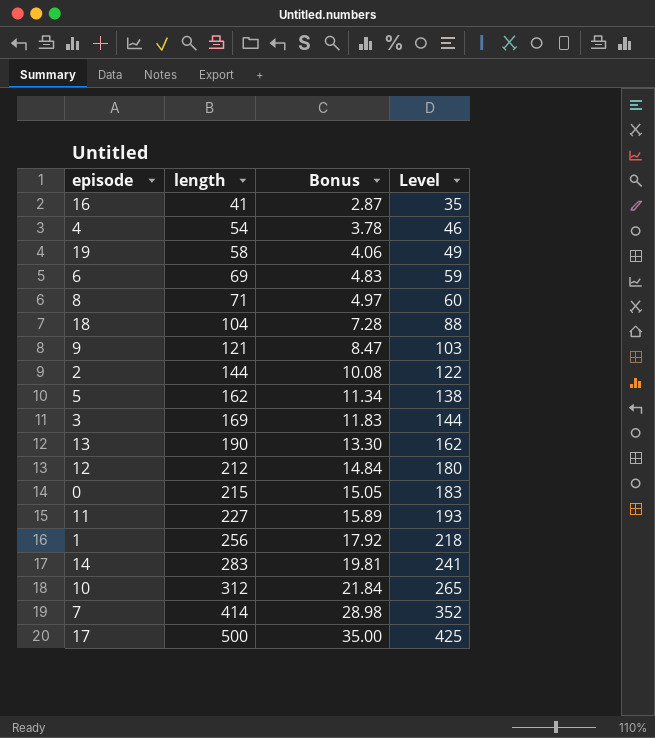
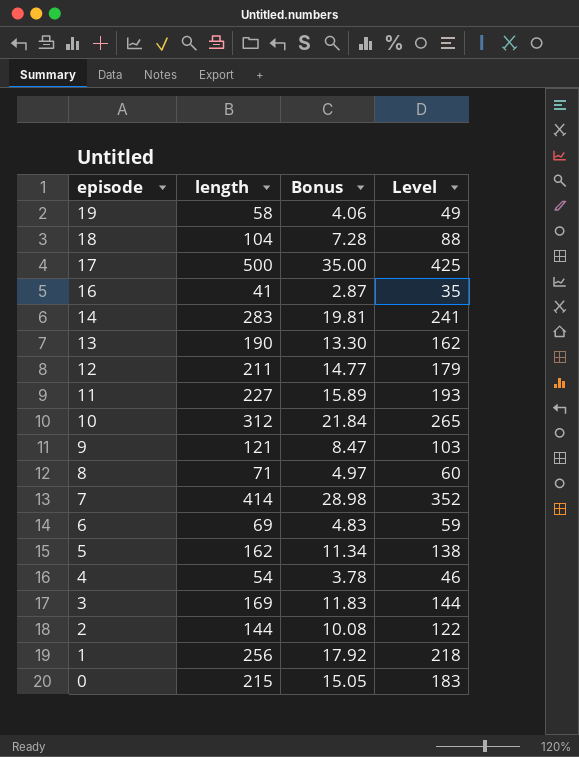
row order: length ascending -> episode descending
12 | length: 212 -> 211
12 | Bonus: 14.84 -> 14.77
12 | Level: 180 -> 179

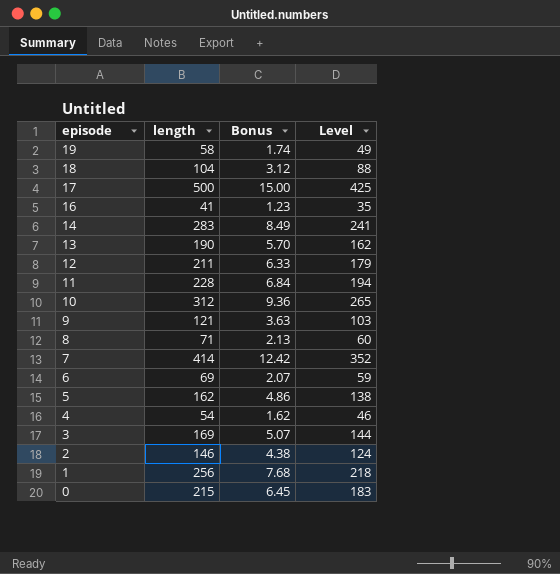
column Bonus | formula: [length] * 0.07 -> [length] * 0.03
11 | length: 227 -> 228
11 | Level: 193 -> 194
2 | length: 144 -> 146
2 | Level: 122 -> 124

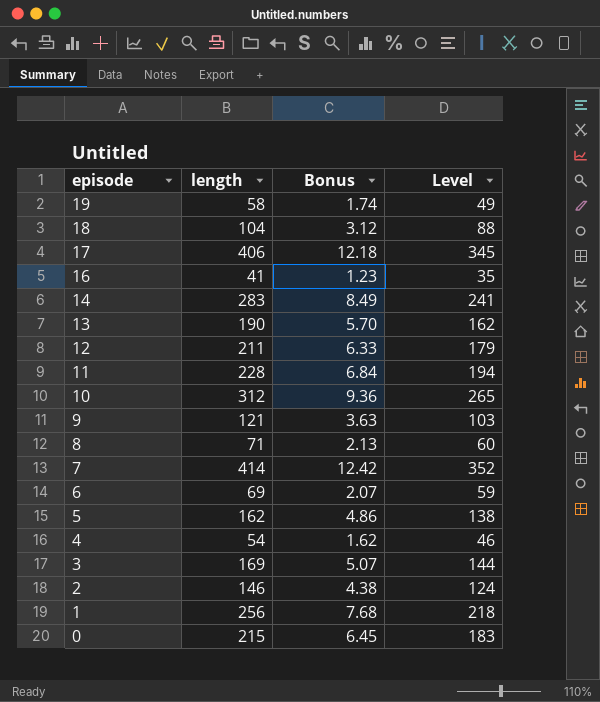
17 | length: 500 -> 406
17 | Bonus: 15.00 -> 12.18
17 | Level: 425 -> 345

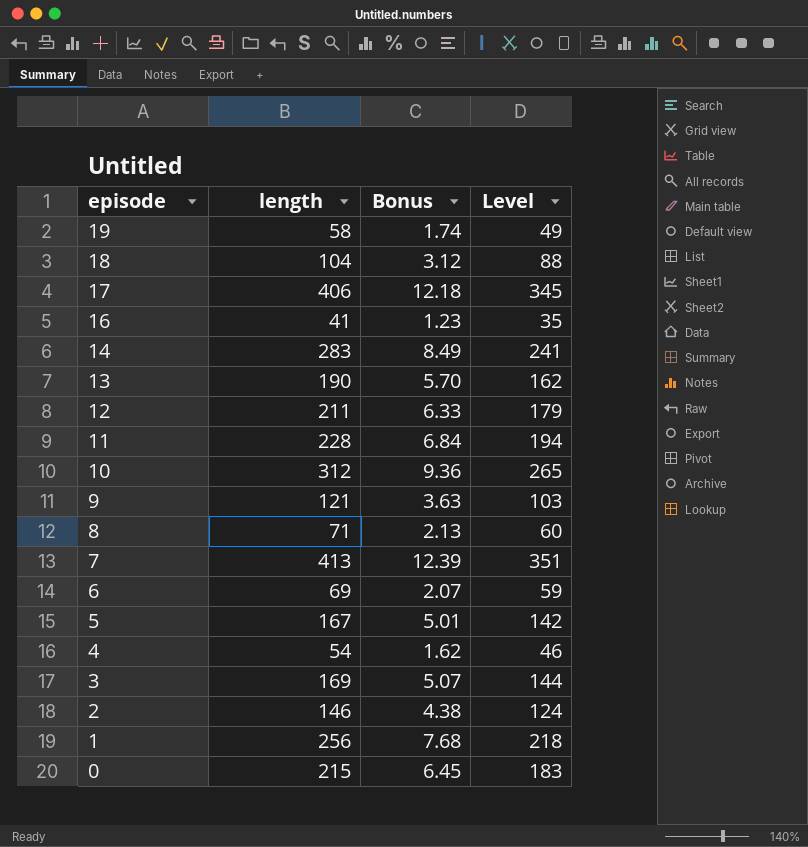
7 | length: 414 -> 413
7 | Bonus: 12.42 -> 12.39
7 | Level: 352 -> 351
5 | length: 162 -> 167
5 | Bonus: 4.86 -> 5.01
5 | Level: 138 -> 142

